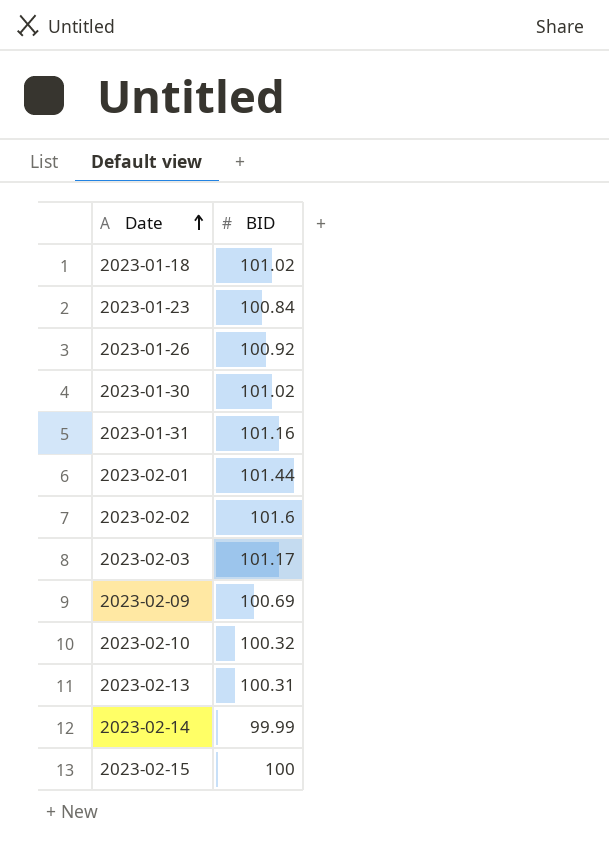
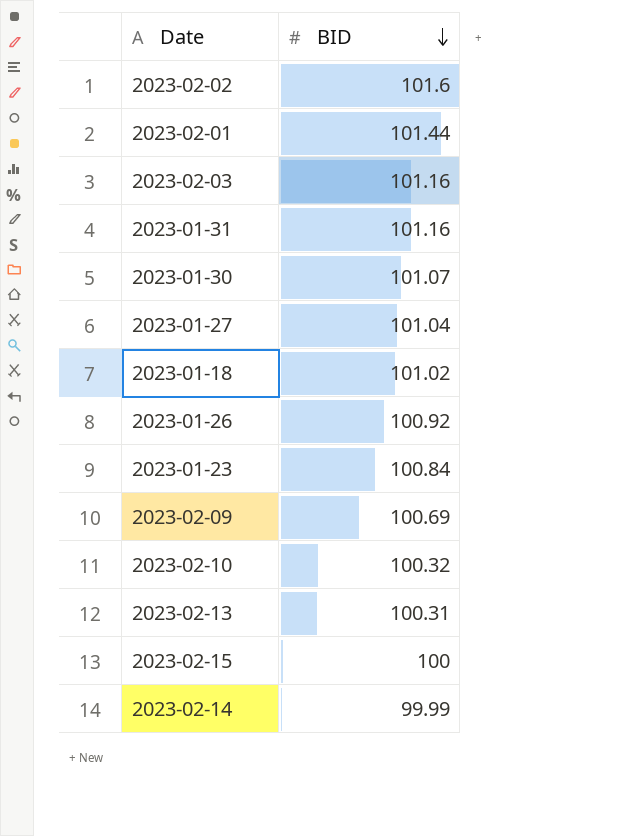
row order: Date ascending -> BID descending
2023-02-03 | BID: 101.17 -> 101.16
2023-01-30 | BID: 101.02 -> 101.07
row 2023-01-27: none -> 101.04

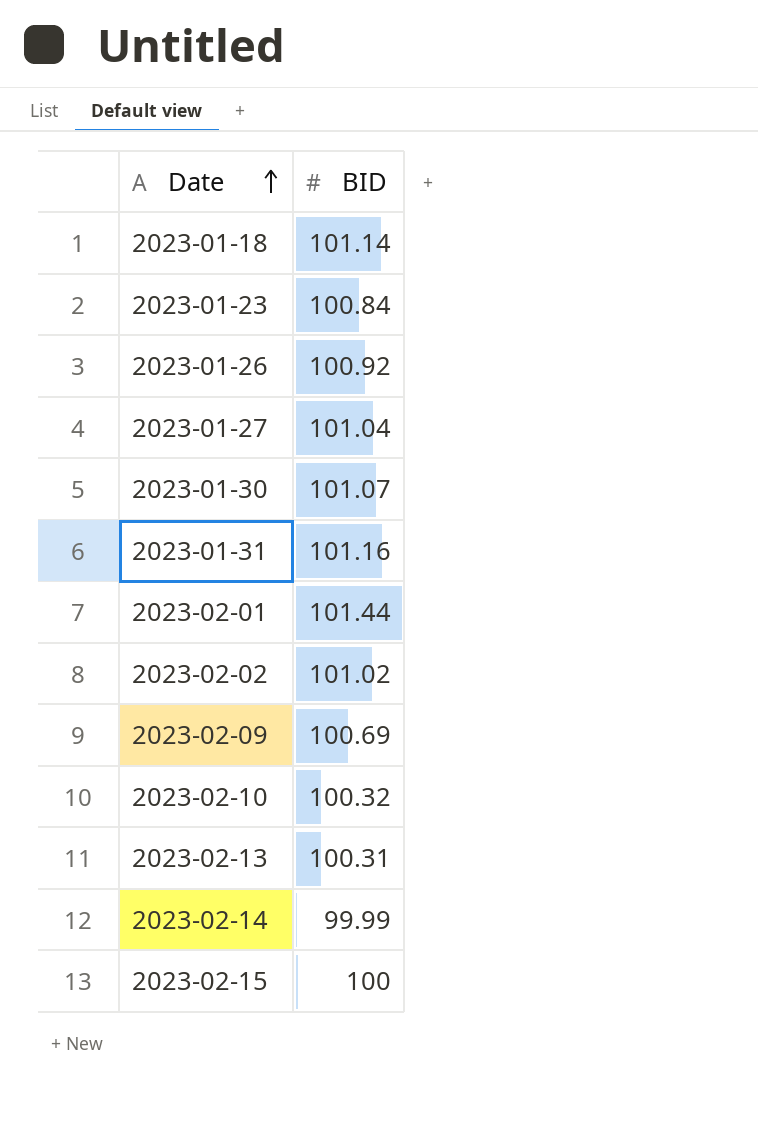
row order: BID descending -> Date ascending
row 2023-02-03: 101.16 -> none
2023-01-18 | BID: 101.02 -> 101.14
2023-02-02 | BID: 101.6 -> 101.02

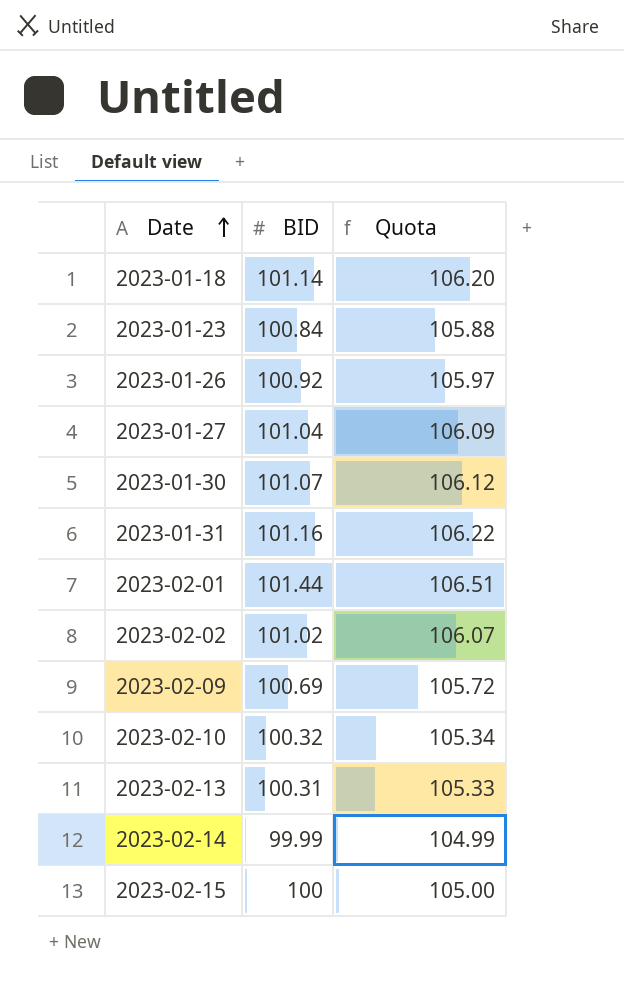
column Quota | formula: none -> [BID] * 1.05

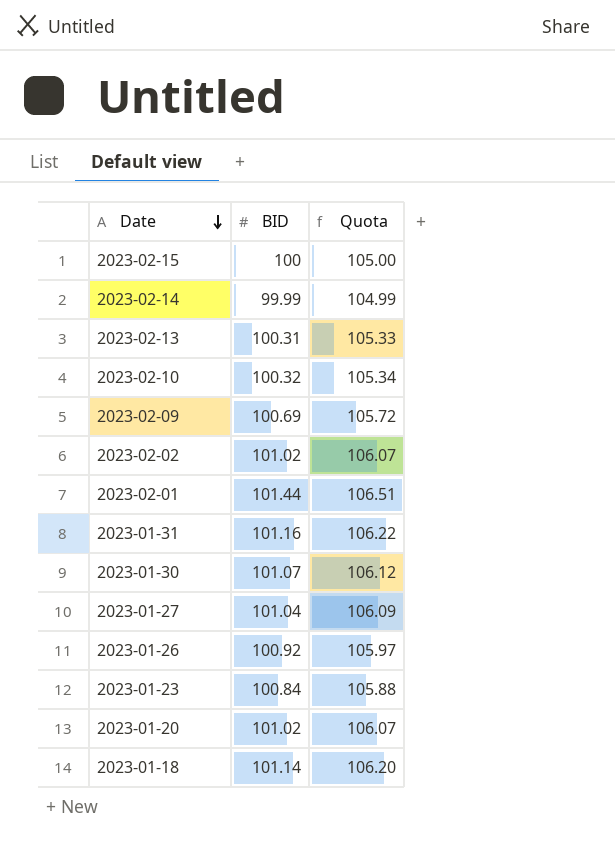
row order: Date ascending -> Date descending
row 2023-01-20: none -> 101.02 | 106.07

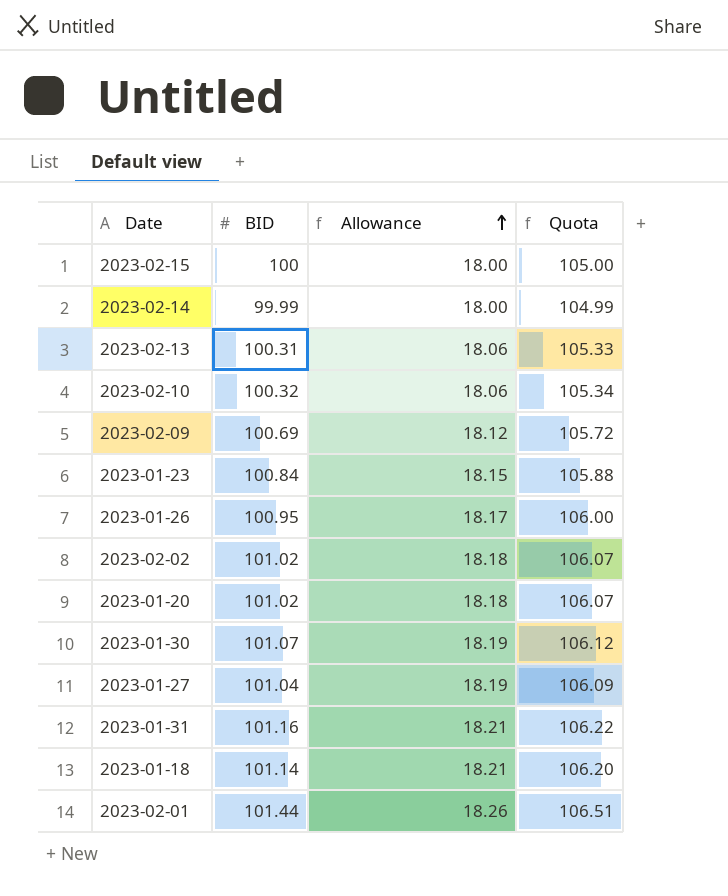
row order: Date descending -> Allowance ascending
column Allowance | formula: none -> [BID] * 0.18
2023-01-26 | BID: 100.92 -> 100.95
2023-01-26 | Quota: 105.97 -> 106.00

